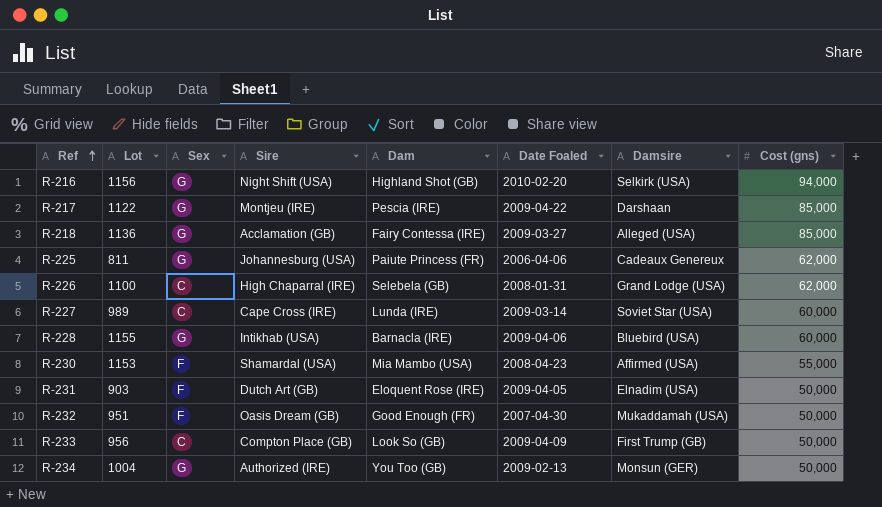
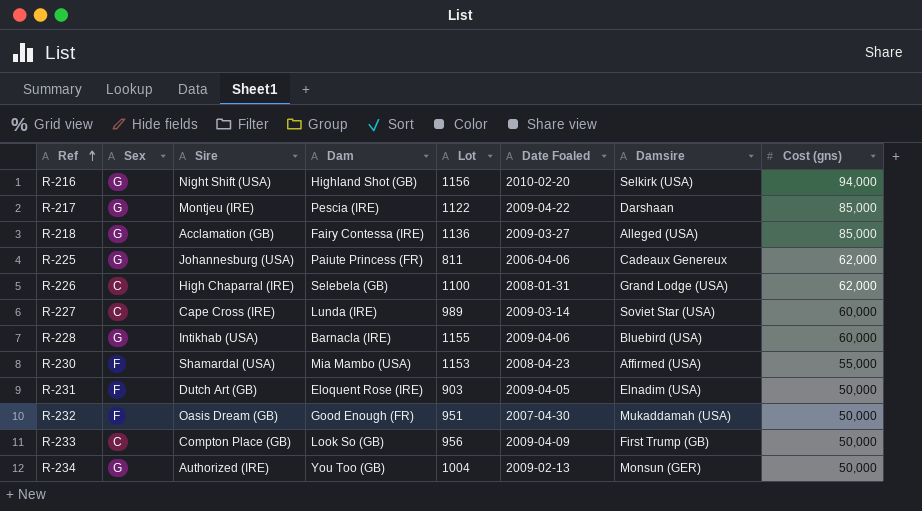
column Lot | position: 2 -> 5

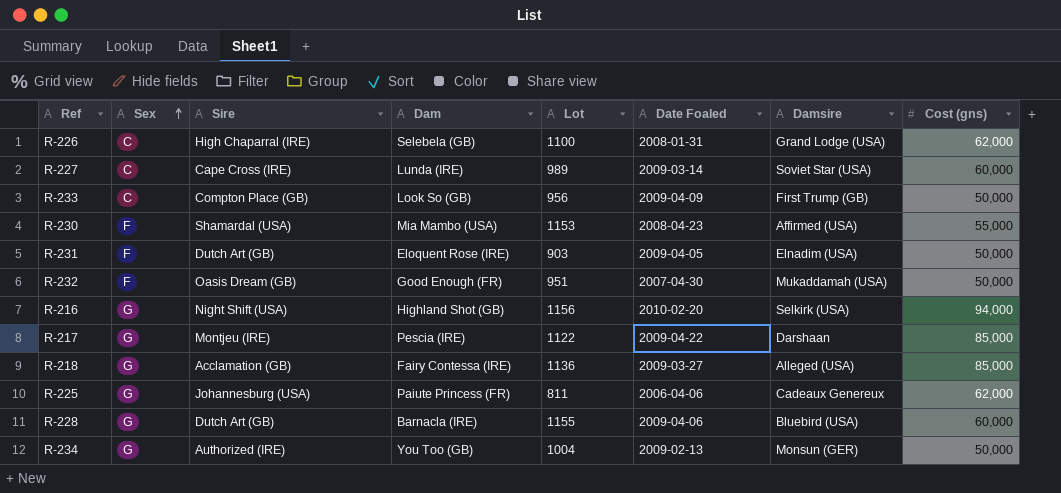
row order: Ref ascending -> Sex ascending
R-228 | Sire: Intikhab (USA) -> Dutch Art (GB)

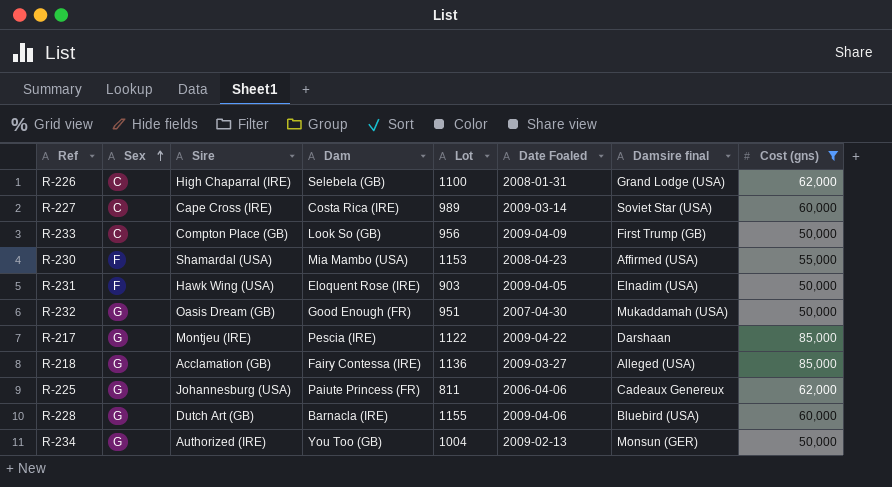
filter: none -> Cost (gns) != 94,000
column name: Damsire -> Damsire final
R-227 | Dam: Lunda (IRE) -> Costa Rica (IRE)
R-231 | Sire: Dutch Art (GB) -> Hawk Wing (USA)
R-232 | Sex: F -> G

